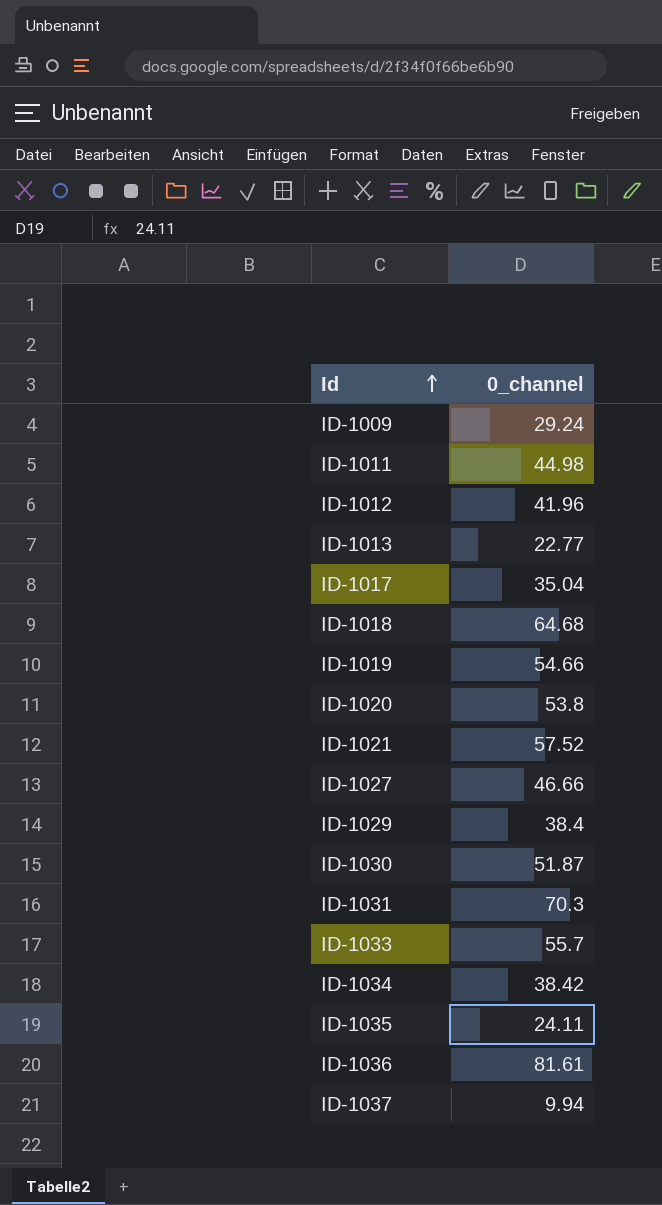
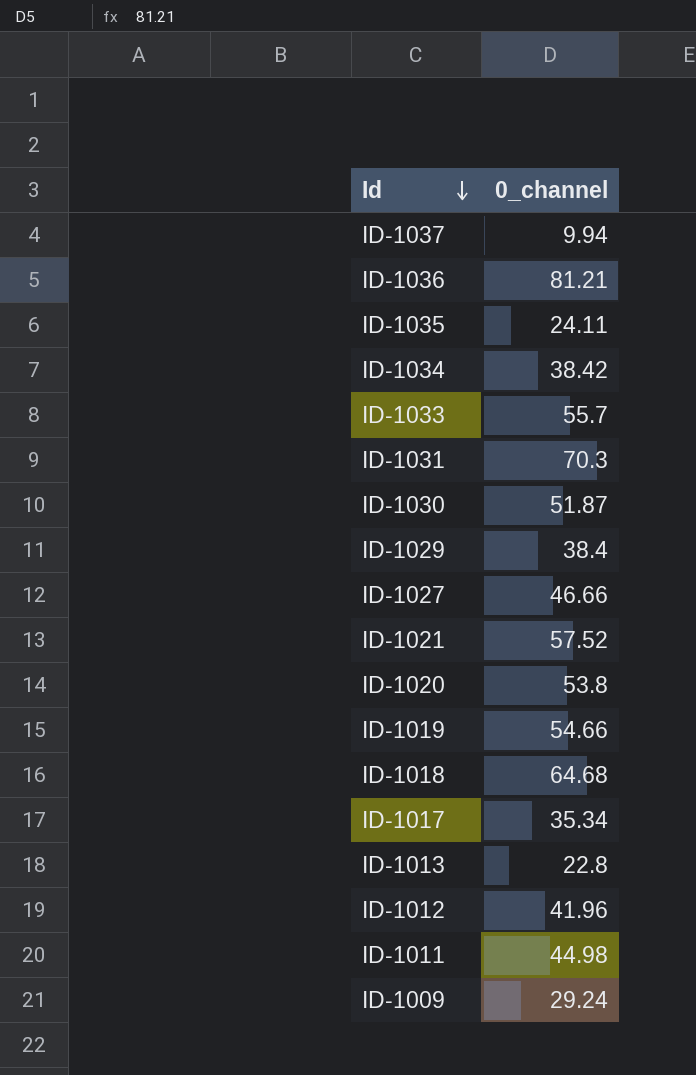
row order: Id ascending -> Id descending
ID-1036 | 0_channel: 81.61 -> 81.21
ID-1017 | 0_channel: 35.04 -> 35.34
ID-1013 | 0_channel: 22.77 -> 22.8

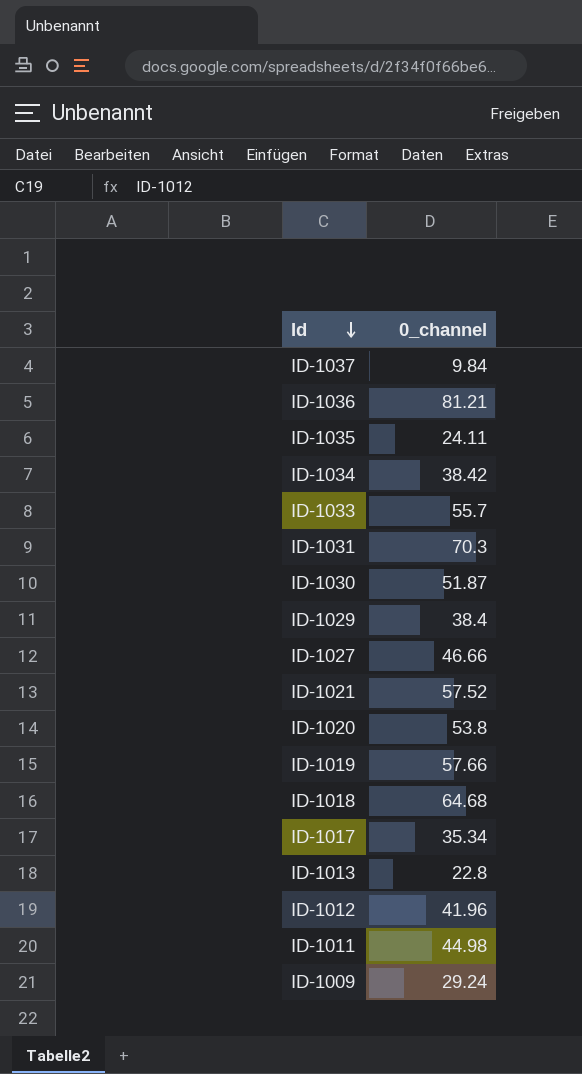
ID-1037 | 0_channel: 9.94 -> 9.84
ID-1019 | 0_channel: 54.66 -> 57.66

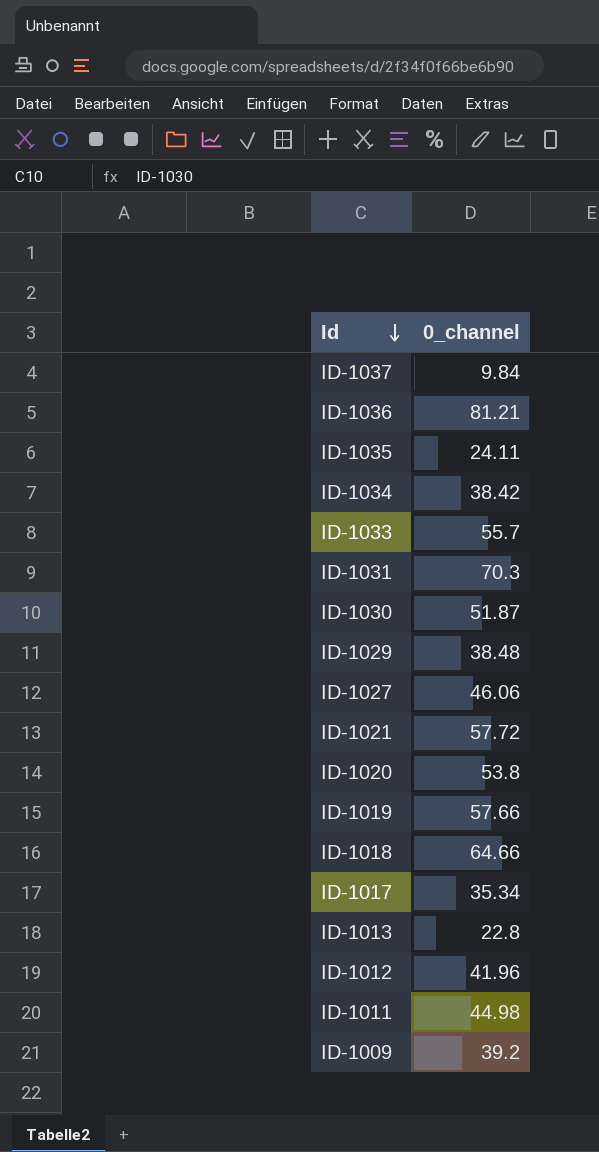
ID-1029 | 0_channel: 38.4 -> 38.48
ID-1027 | 0_channel: 46.66 -> 46.06
ID-1021 | 0_channel: 57.52 -> 57.72
ID-1018 | 0_channel: 64.68 -> 64.66
ID-1009 | 0_channel: 29.24 -> 39.2

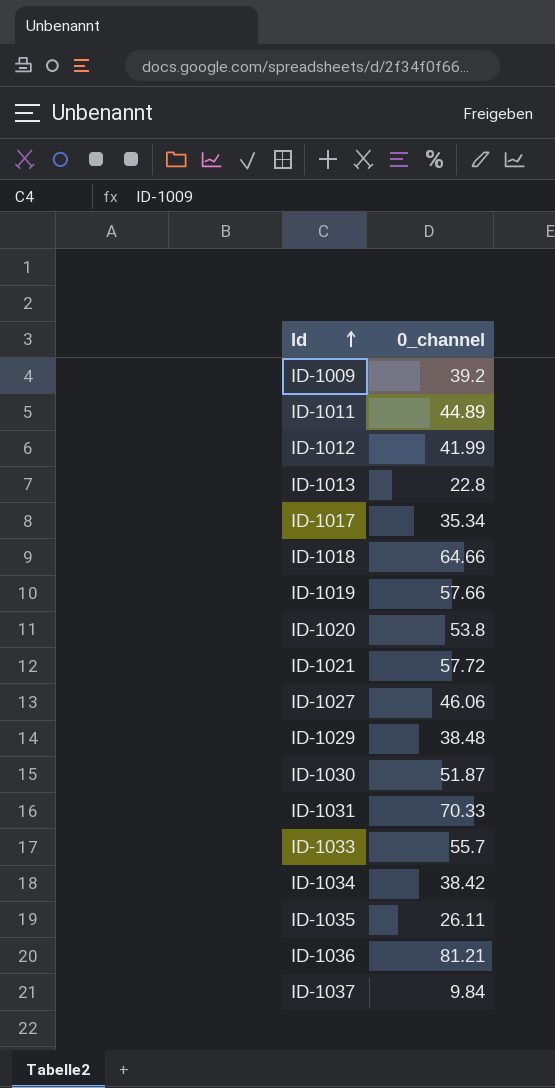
row order: Id descending -> Id ascending
ID-1011 | 0_channel: 44.98 -> 44.89
ID-1012 | 0_channel: 41.96 -> 41.99
ID-1031 | 0_channel: 70.3 -> 70.33
ID-1035 | 0_channel: 24.11 -> 26.11

